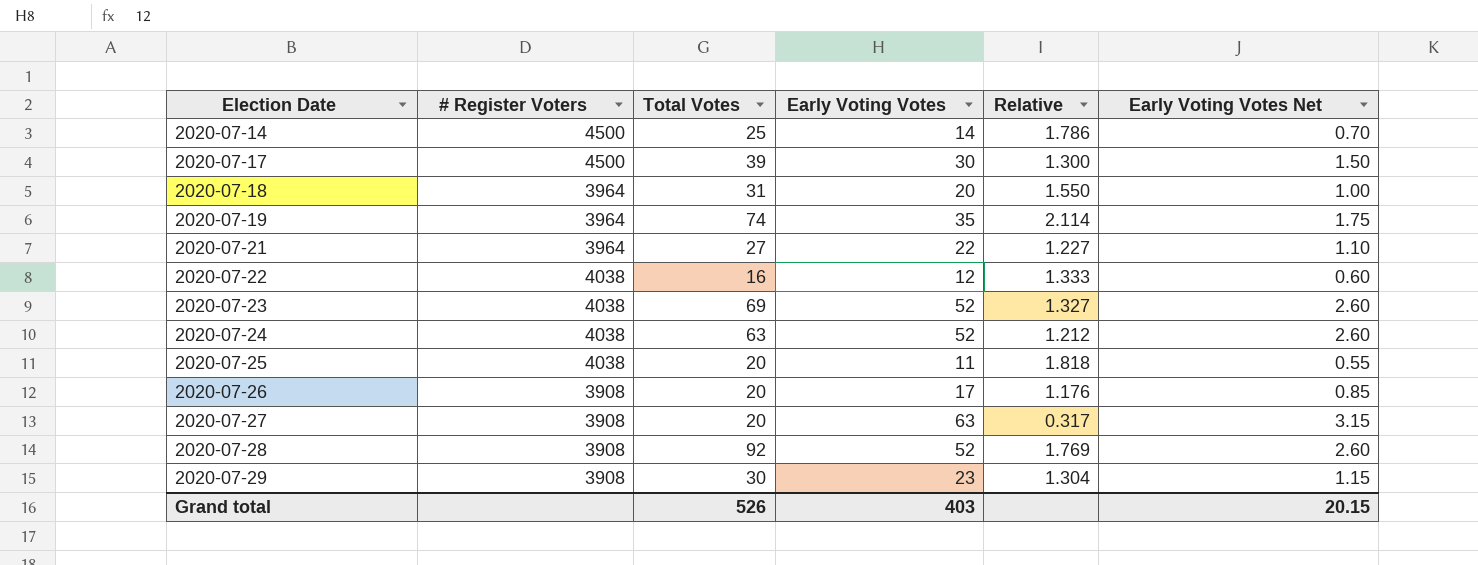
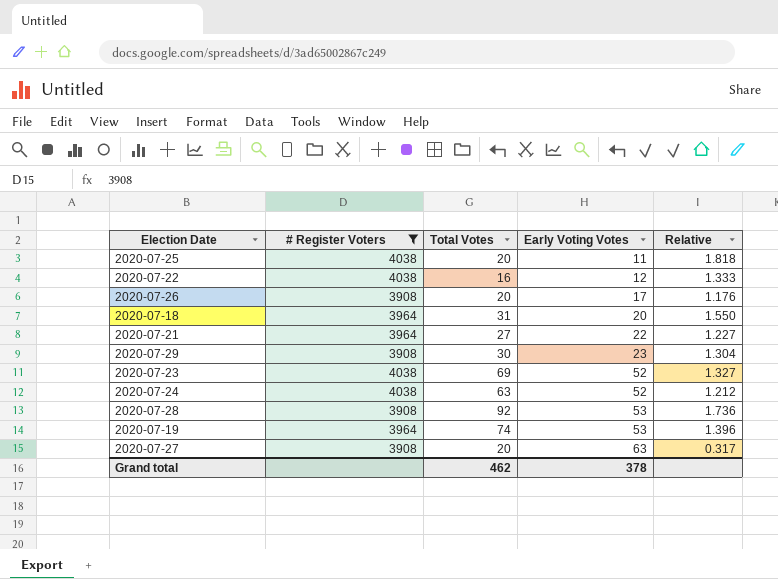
filter: none -> # Register Voters != 4500
row order: Election Date ascending -> Early Voting Votes ascending
column Early Voting Votes Net | formula: [Early Voting Votes] * 0.05 -> none
2020-07-28 | Early Voting Votes: 52 -> 53
2020-07-28 | Relative: 1.769 -> 1.736
2020-07-19 | Early Voting Votes: 35 -> 53
2020-07-19 | Relative: 2.114 -> 1.396
Grand total | Total Votes: 526 -> 462
Grand total | Early Voting Votes: 403 -> 378

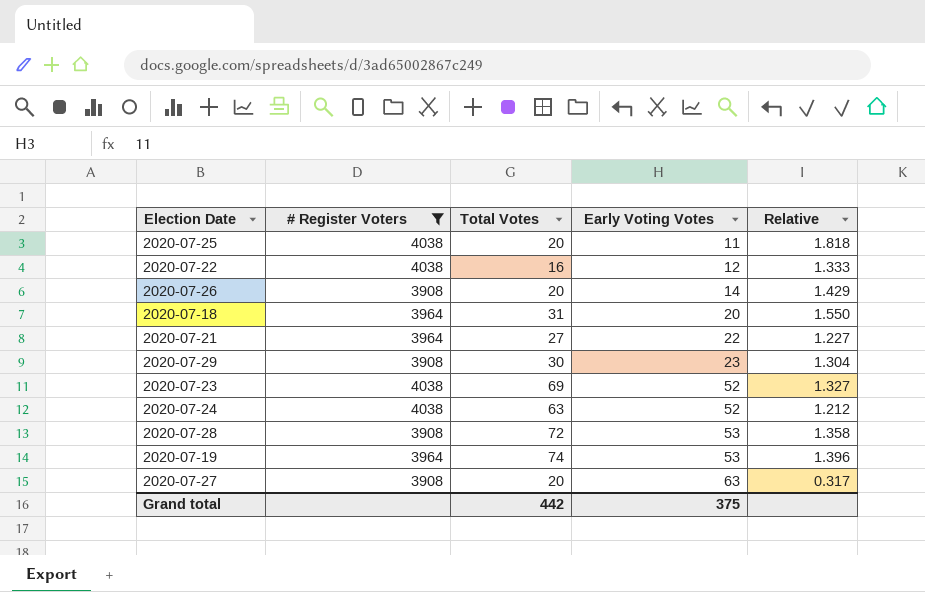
2020-07-26 | Early Voting Votes: 17 -> 14
2020-07-26 | Relative: 1.176 -> 1.429
2020-07-28 | Total Votes: 92 -> 72
2020-07-28 | Relative: 1.736 -> 1.358
Grand total | Total Votes: 462 -> 442
Grand total | Early Voting Votes: 378 -> 375

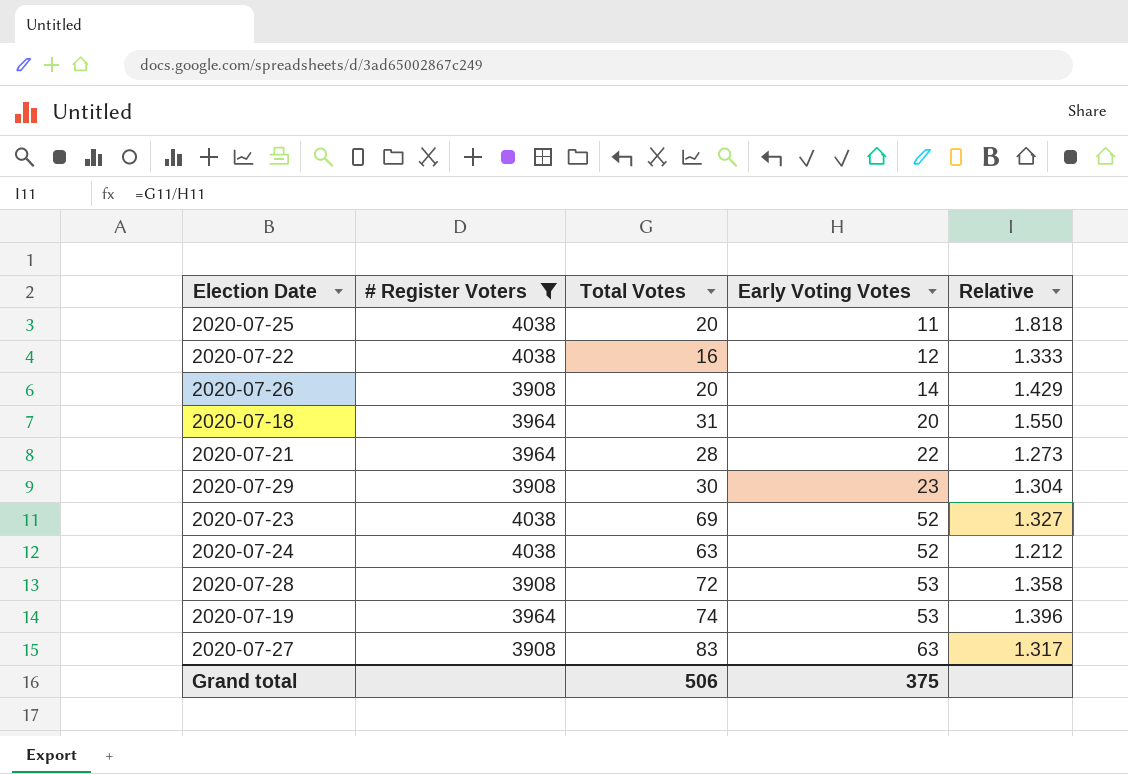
2020-07-21 | Total Votes: 27 -> 28
2020-07-21 | Relative: 1.227 -> 1.273
2020-07-27 | Total Votes: 20 -> 83
2020-07-27 | Relative: 0.317 -> 1.317
Grand total | Total Votes: 442 -> 506

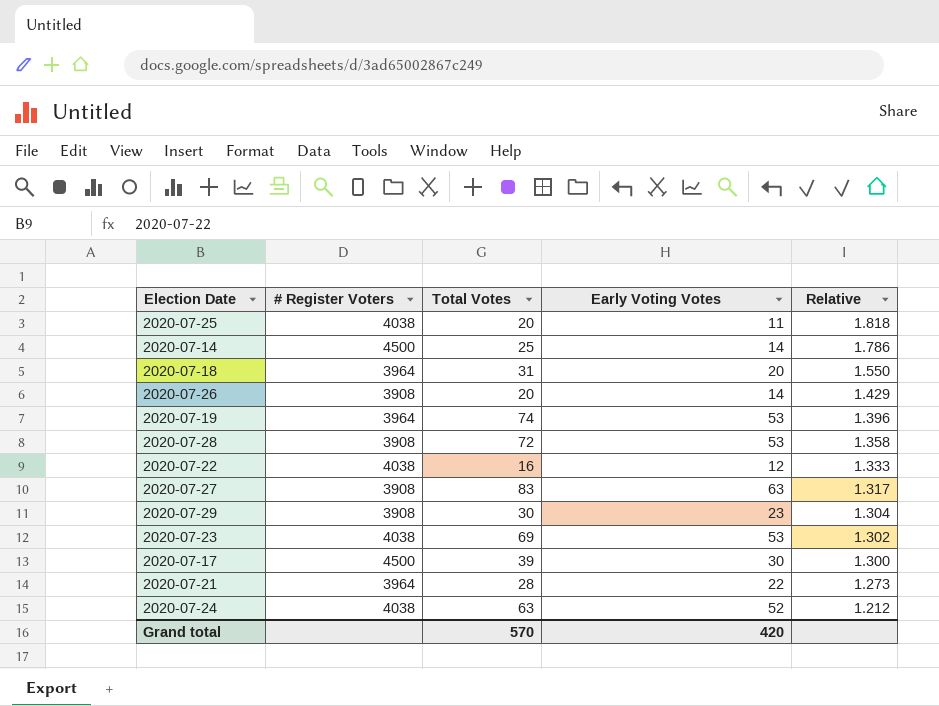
filter: # Register Voters != 4500 -> none
row order: Early Voting Votes ascending -> Relative descending
2020-07-23 | Early Voting Votes: 52 -> 53
2020-07-23 | Relative: 1.327 -> 1.302
Grand total | Total Votes: 506 -> 570
Grand total | Early Voting Votes: 375 -> 420

